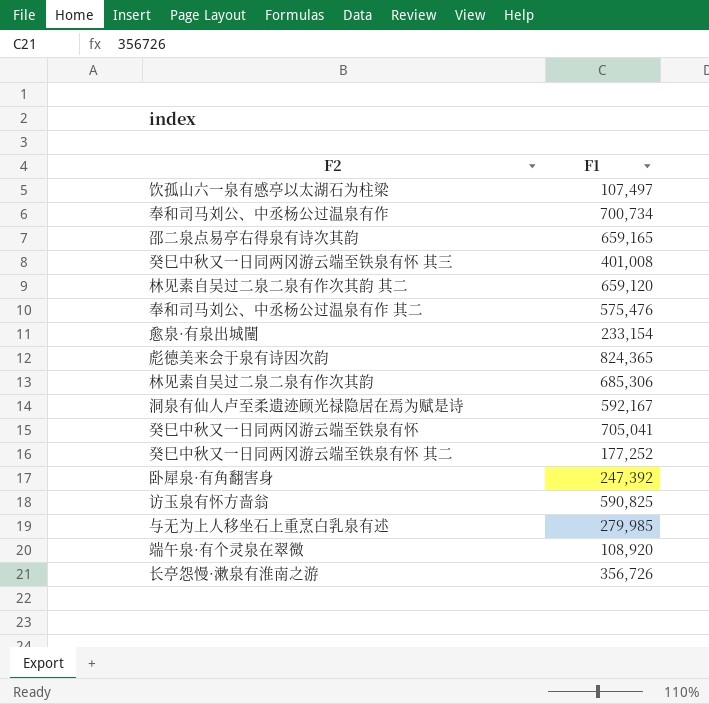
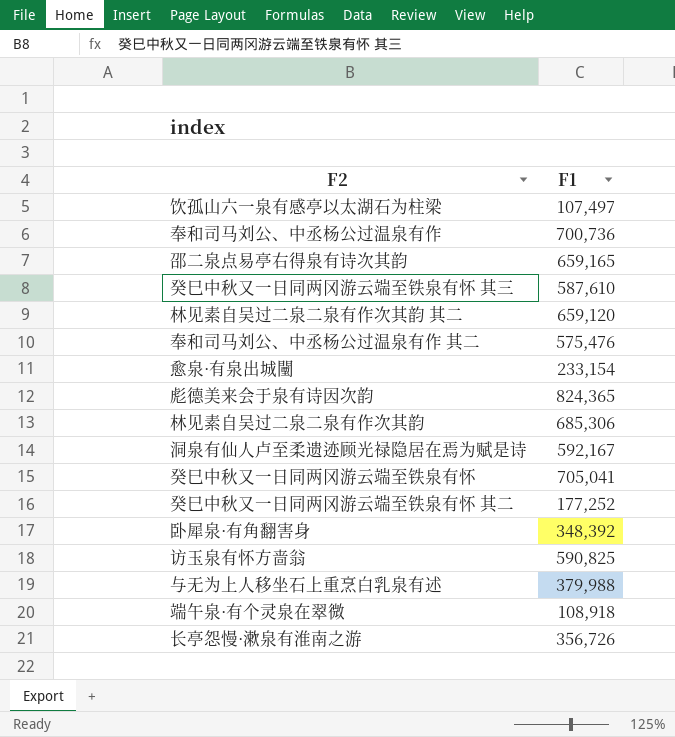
奉和司马刘公、中丞杨公过温泉有作 | F1: 700,734 -> 700,736
癸巳中秋又一日同两冈游云端至铁泉有怀 其三 | F1: 401,008 -> 587,610
卧犀泉·有角翻害身 | F1: 247,392 -> 348,392
与无为上人移坐石上重烹白乳泉有述 | F1: 279,985 -> 379,988
端午泉·有个灵泉在翠微 | F1: 108,920 -> 108,918

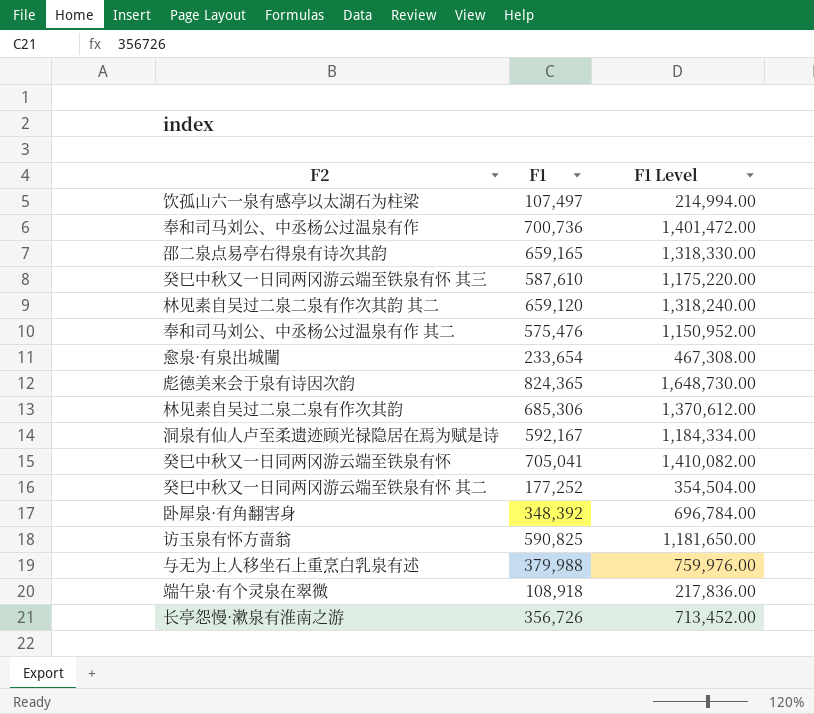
column F1 Level | formula: none -> [F1] * 2
愈泉·有泉出城闉 | F1: 233,154 -> 233,654

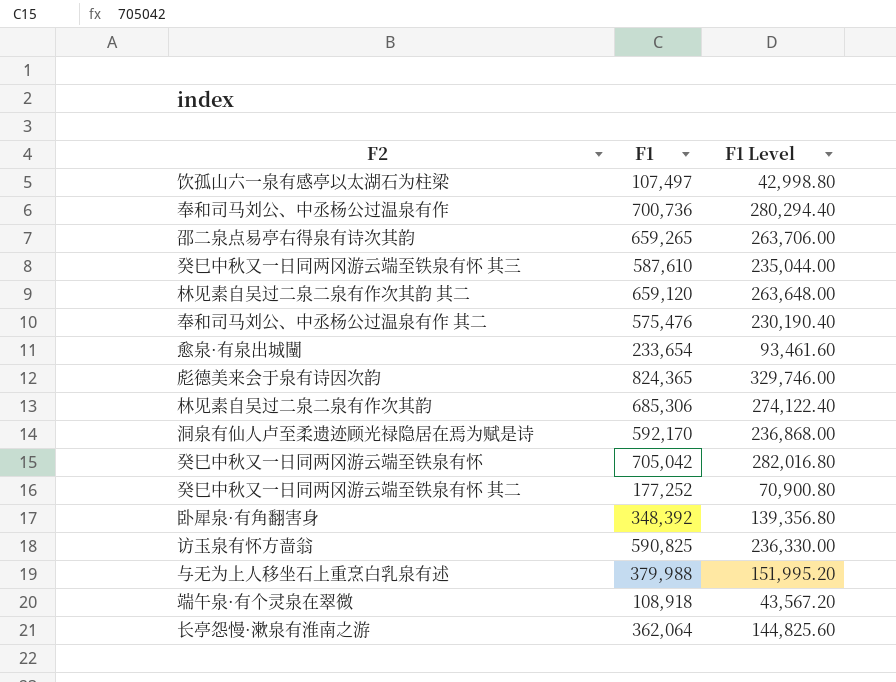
column F1 Level | formula: [F1] * 2 -> [F1] * 0.4
邵二泉点易亭右得泉有诗次其韵 | F1: 659,165 -> 659,265
洞泉有仙人卢至柔遗迹顾光禄隐居在焉为赋是诗 | F1: 592,167 -> 592,170
癸巳中秋又一日同两冈游云端至铁泉有怀 | F1: 705,041 -> 705,042
长亭怨慢·漱泉有淮南之游 | F1: 356,726 -> 362,064

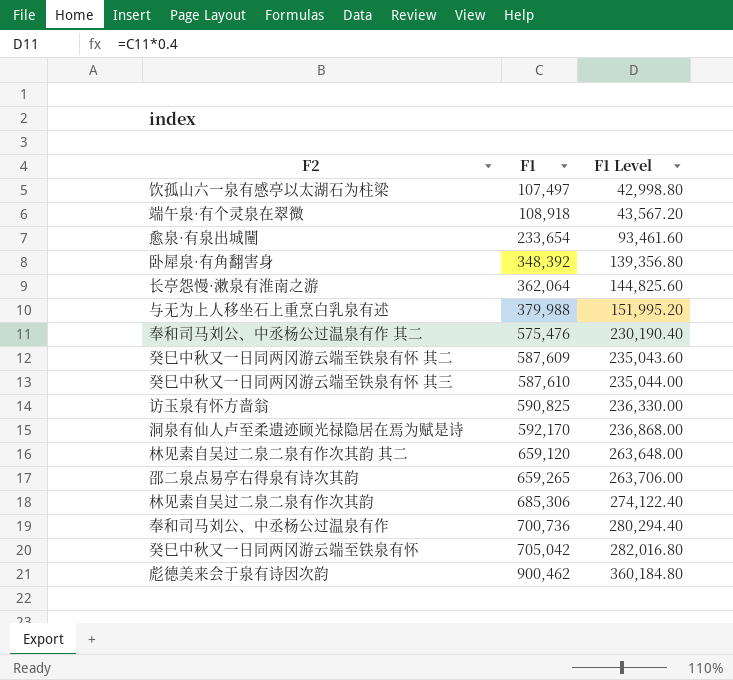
row order: none -> F1 ascending
癸巳中秋又一日同两冈游云端至铁泉有怀 其二 | F1: 177,252 -> 587,609
癸巳中秋又一日同两冈游云端至铁泉有怀 其二 | F1 Level: 70,900.80 -> 235,043.60
彪德美来会于泉有诗因次韵 | F1: 824,365 -> 900,462
彪德美来会于泉有诗因次韵 | F1 Level: 329,746.00 -> 360,184.80

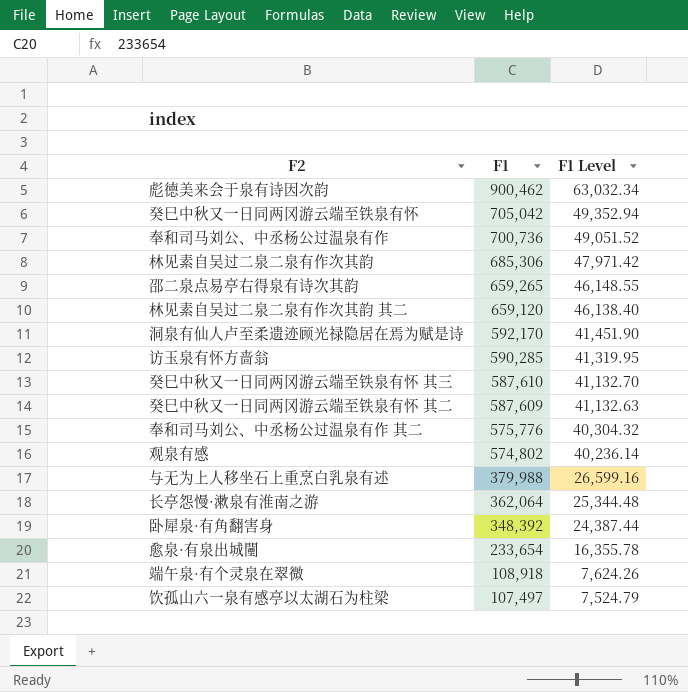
row order: F1 ascending -> F1 descending
column F1 Level | formula: [F1] * 0.4 -> [F1] * 0.07
访玉泉有怀方啬翁 | F1: 590,825 -> 590,285
奉和司马刘公、中丞杨公过温泉有作 其二 | F1: 575,476 -> 575,776
row 观泉有感: none -> 574,802 | 40,236.14

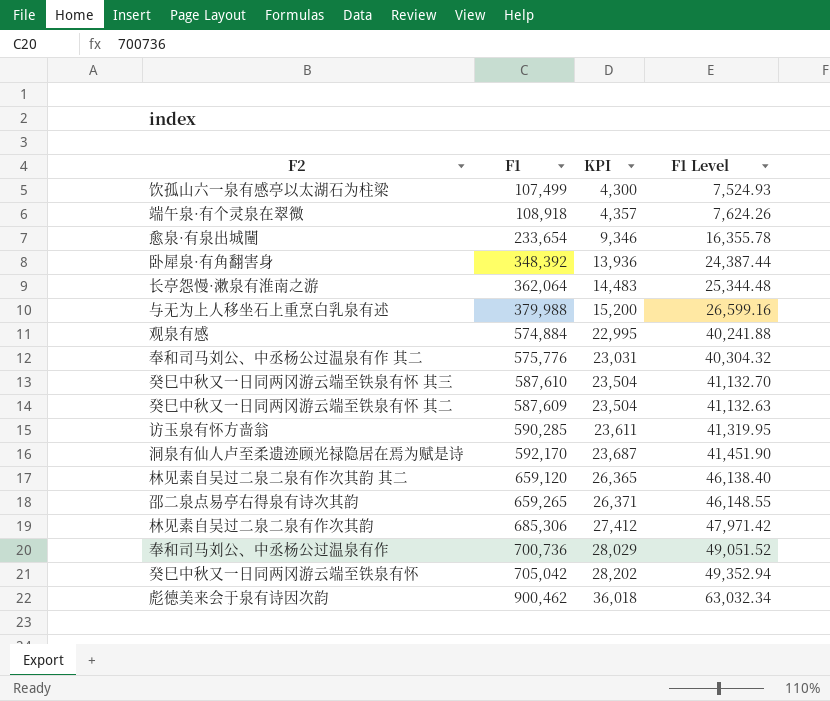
row order: F1 descending -> KPI ascending
column KPI | formula: none -> [F1] * 0.04
饮孤山六一泉有感亭以太湖石为柱梁 | F1: 107,497 -> 107,499
饮孤山六一泉有感亭以太湖石为柱梁 | F1 Level: 7,524.79 -> 7,524.93
观泉有感 | F1: 574,802 -> 574,884
观泉有感 | F1 Level: 40,236.14 -> 40,241.88

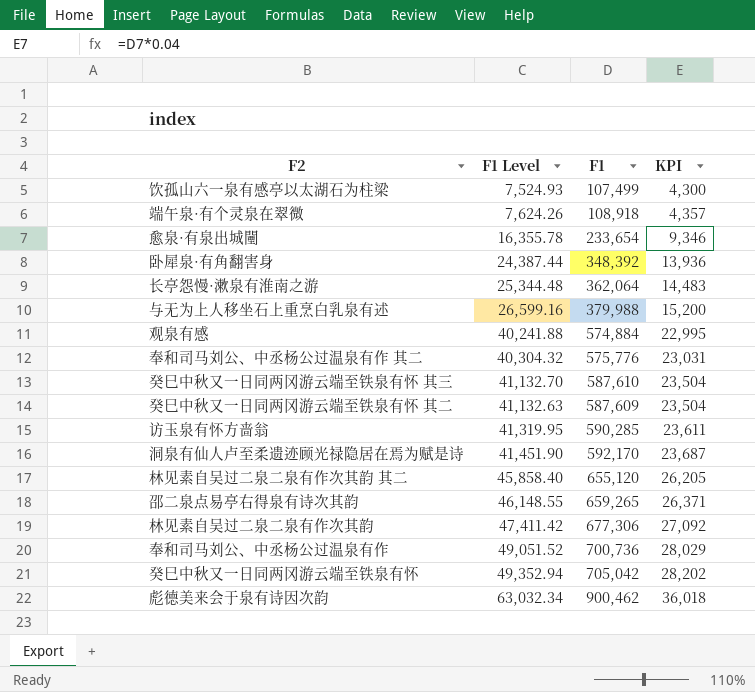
column F1 Level | position: 4 -> 2
林见素自吴过二泉二泉有作次其韵 其二 | F1 Level: 46,138.40 -> 45,858.40
林见素自吴过二泉二泉有作次其韵 其二 | F1: 659,120 -> 655,120
林见素自吴过二泉二泉有作次其韵 其二 | KPI: 26,365 -> 26,205
林见素自吴过二泉二泉有作次其韵 | F1 Level: 47,971.42 -> 47,411.42
林见素自吴过二泉二泉有作次其韵 | F1: 685,306 -> 677,306
林见素自吴过二泉二泉有作次其韵 | KPI: 27,412 -> 27,092

